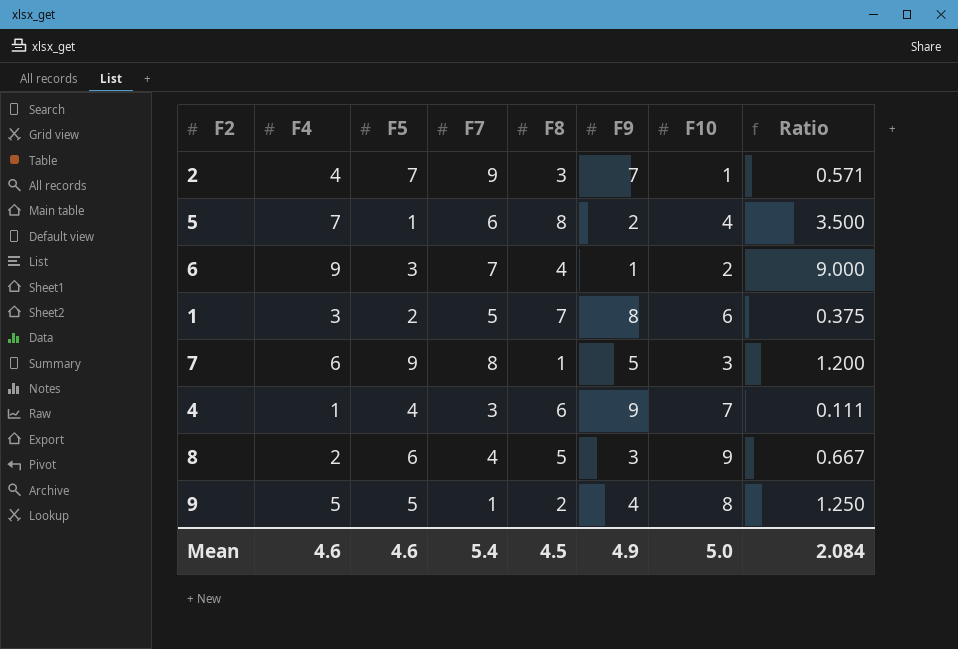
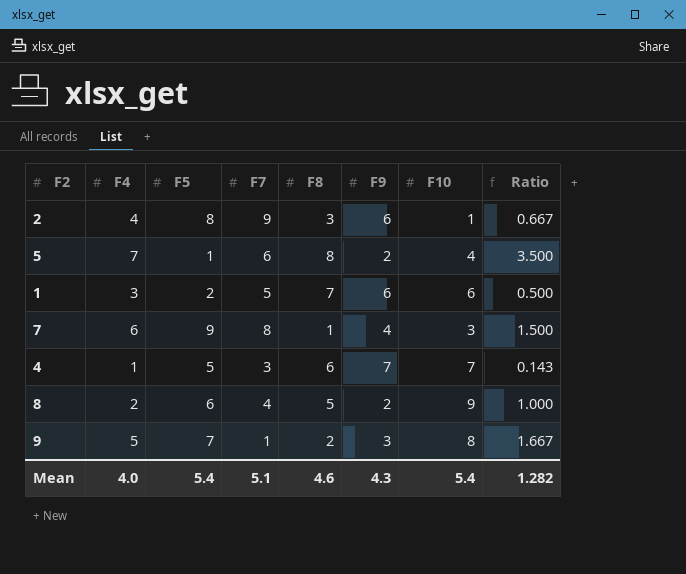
row 6: 9 | 3 | 7 | 4 | 1 | 2 | 9.000 -> none
2 | F5: 7 -> 8
2 | F9: 7 -> 6
2 | Ratio: 0.571 -> 0.667
1 | F9: 8 -> 6
1 | Ratio: 0.375 -> 0.500
7 | F9: 5 -> 4
7 | Ratio: 1.200 -> 1.500
4 | F5: 4 -> 5
4 | F9: 9 -> 7
4 | Ratio: 0.111 -> 0.143
8 | F9: 3 -> 2
8 | Ratio: 0.667 -> 1.000
9 | F5: 5 -> 7
9 | F9: 4 -> 3
9 | Ratio: 1.250 -> 1.667
Mean | F4: 4.6 -> 4.0
Mean | F5: 4.6 -> 5.4
Mean | F7: 5.4 -> 5.1
Mean | F8: 4.5 -> 4.6
Mean | F9: 4.9 -> 4.3
Mean | F10: 5.0 -> 5.4
Mean | Ratio: 2.084 -> 1.282

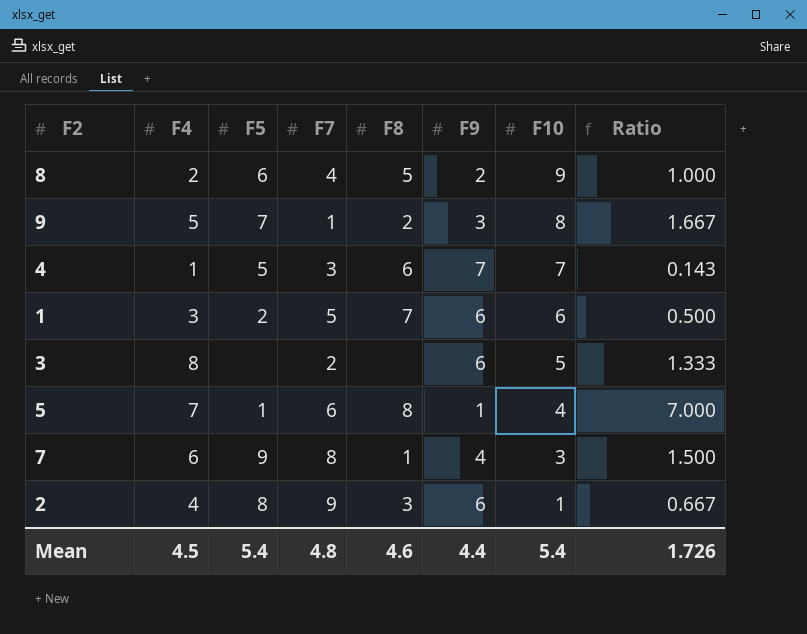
row order: none -> F10 descending
row 3: none -> 8 | none | 2 | none | 6 | 5 | 1.333
5 | F9: 2 -> 1
5 | Ratio: 3.500 -> 7.000
Mean | F4: 4.0 -> 4.5
Mean | F7: 5.1 -> 4.8
Mean | F9: 4.3 -> 4.4
Mean | Ratio: 1.282 -> 1.726

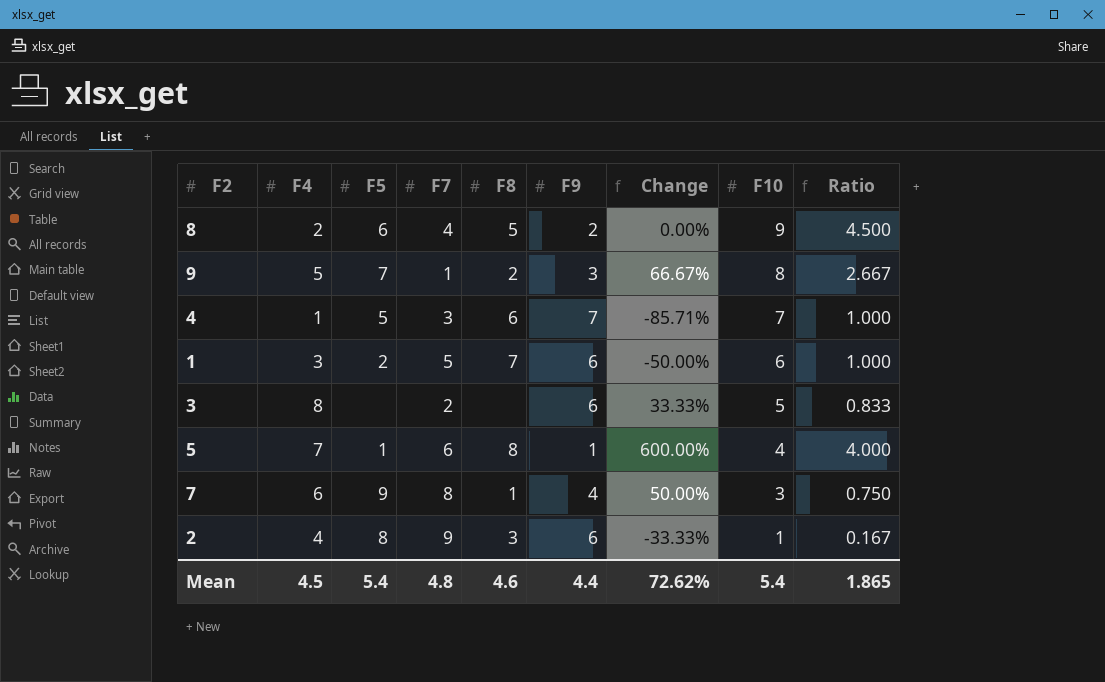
column Change | formula: none -> ([F4] - [F9]) / [F9]
column Ratio | formula: [F4] / [F9] -> [F10] / [F9]
Mean | Ratio: 1.726 -> 1.865

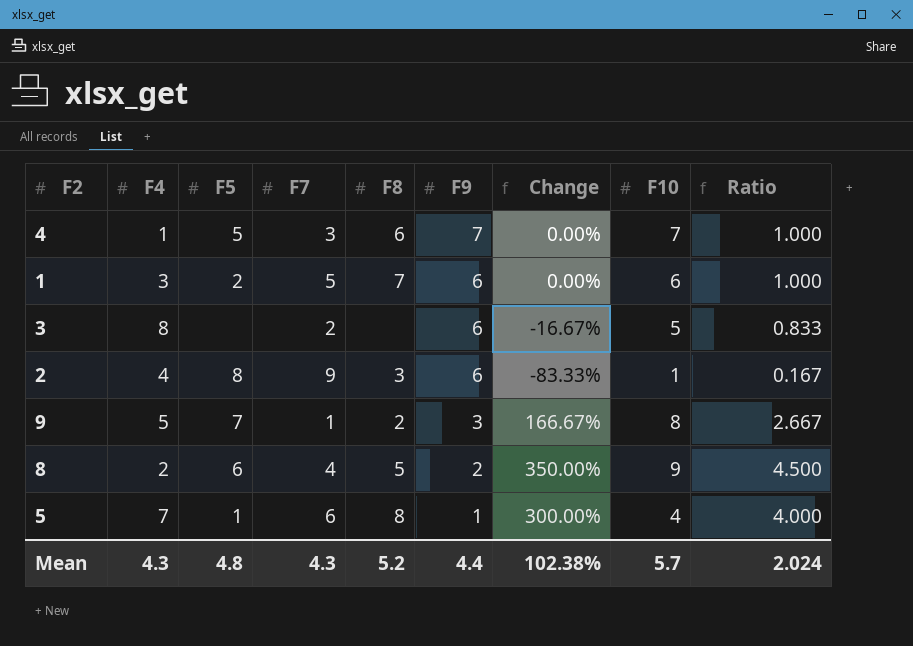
row order: F10 descending -> F9 descending
column Change | formula: ([F4] - [F9]) / [F9] -> ([F10] - [F9]) / [F9]
row 7: 6 | 9 | 8 | 1 | 4 | 50.00% | 3 | 0.750 -> none
Mean | F4: 4.5 -> 4.3
Mean | F5: 5.4 -> 4.8
Mean | F7: 4.8 -> 4.3
Mean | F8: 4.6 -> 5.2
Mean | Change: 72.62% -> 102.38%
Mean | F10: 5.4 -> 5.7
Mean | Ratio: 1.865 -> 2.024

